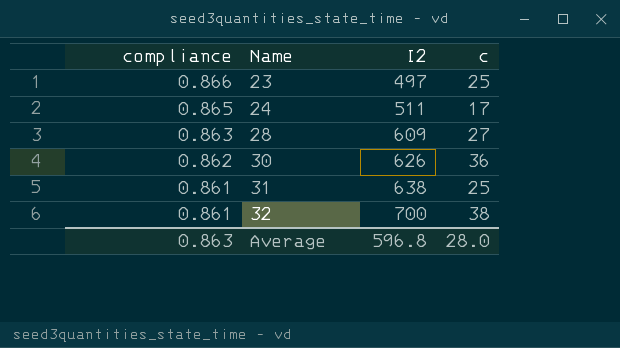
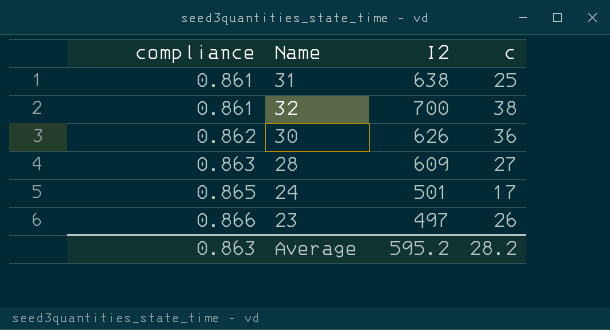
row order: compliance descending -> compliance ascending
24 | I2: 511 -> 501
23 | c: 25 -> 26
Average | I2: 596.8 -> 595.2
Average | c: 28.0 -> 28.2

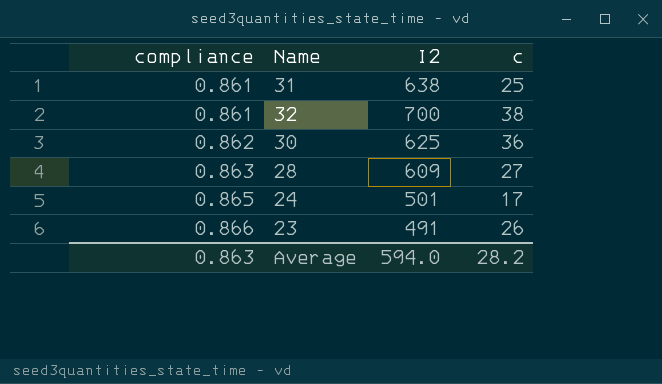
30 | I2: 626 -> 625
23 | I2: 497 -> 491
Average | I2: 595.2 -> 594.0

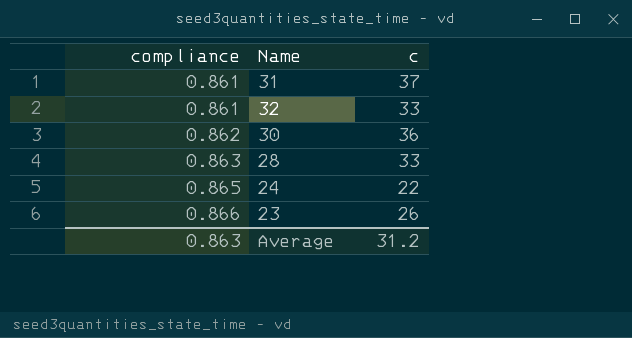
column I2 | position: 3 -> none
31 | c: 25 -> 37
32 | c: 38 -> 33
28 | c: 27 -> 33
24 | c: 17 -> 22
Average | c: 28.2 -> 31.2

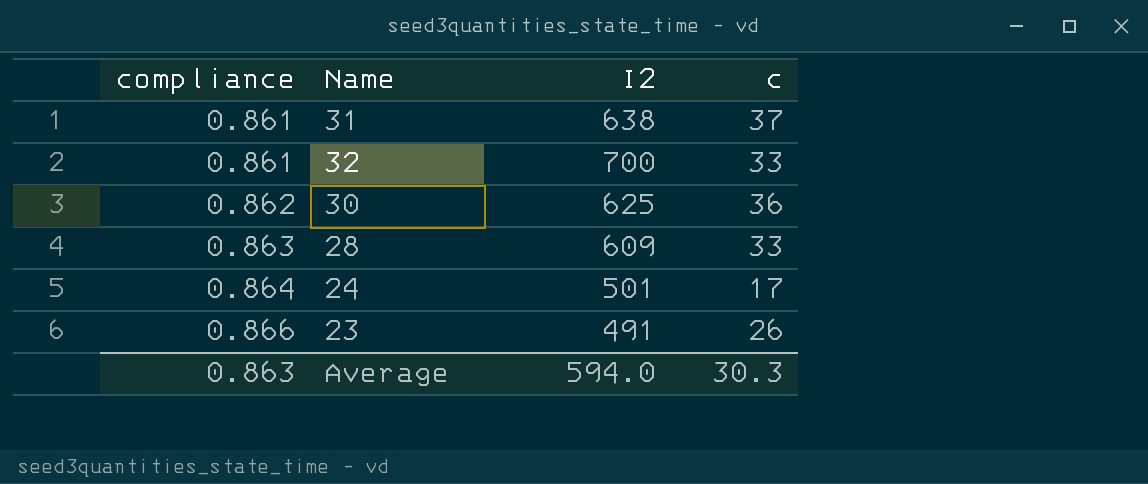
column I2 | position: none -> 3
24 | compliance: 0.865 -> 0.864
24 | c: 22 -> 17
Average | c: 31.2 -> 30.3

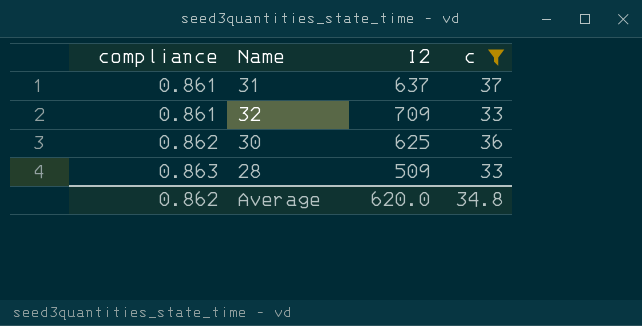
filter: none -> c >= 33
31 | I2: 638 -> 637
32 | I2: 700 -> 709
28 | I2: 609 -> 509
Average | compliance: 0.863 -> 0.862
Average | I2: 594.0 -> 620.0
Average | c: 30.3 -> 34.8

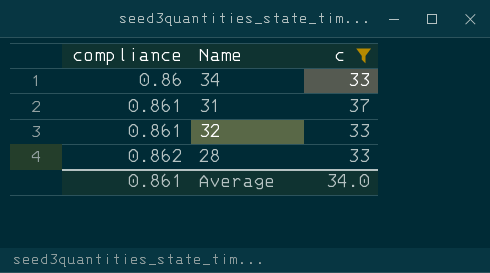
column I2 | position: 3 -> none
row 30: 0.862 | 625 | 36 -> none
row 34: none -> 0.86 | 33
28 | compliance: 0.863 -> 0.862
Average | compliance: 0.862 -> 0.861
Average | c: 34.8 -> 34.0

